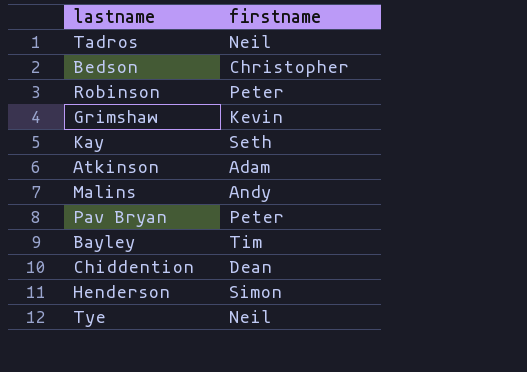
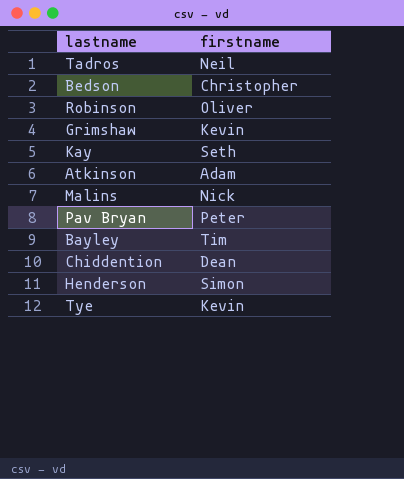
Robinson | firstname: Peter -> Oliver
Malins | firstname: Andy -> Nick
Tye | firstname: Neil -> Kevin

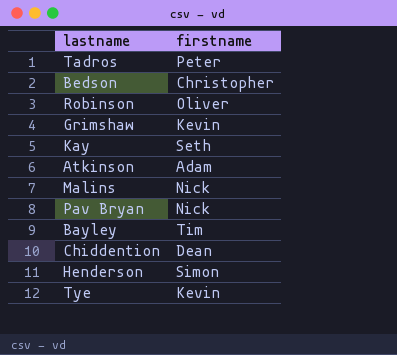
Tadros | firstname: Neil -> Peter
Pav Bryan | firstname: Peter -> Nick

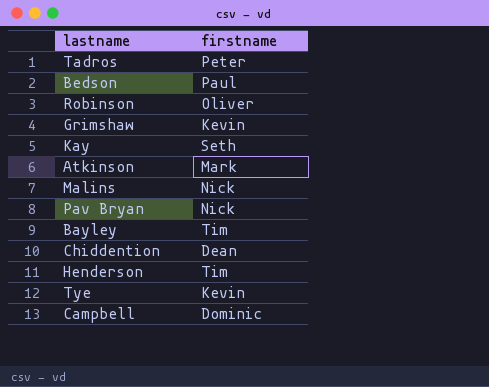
Bedson | firstname: Christopher -> Paul
Atkinson | firstname: Adam -> Mark
Henderson | firstname: Simon -> Tim
row Campbell: none -> Dominic

